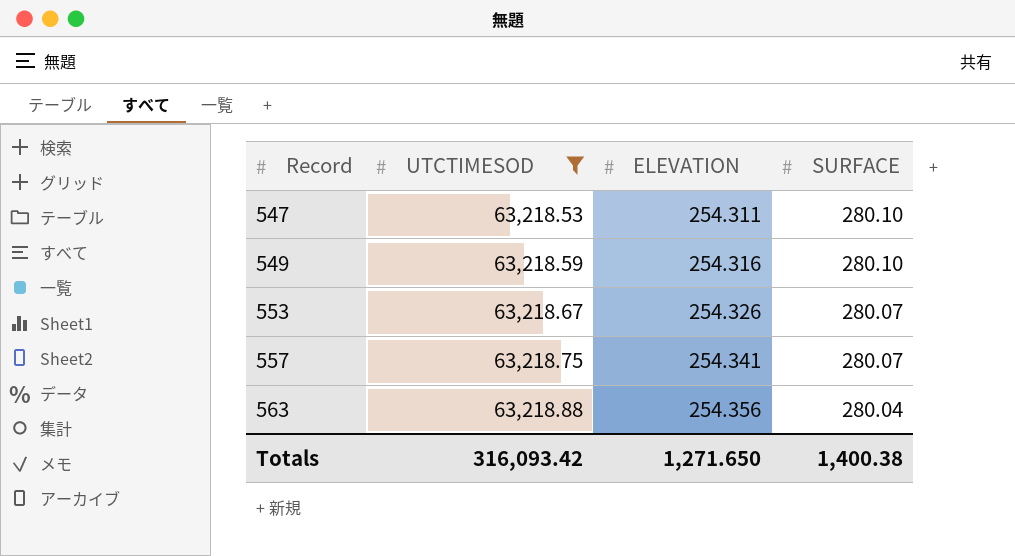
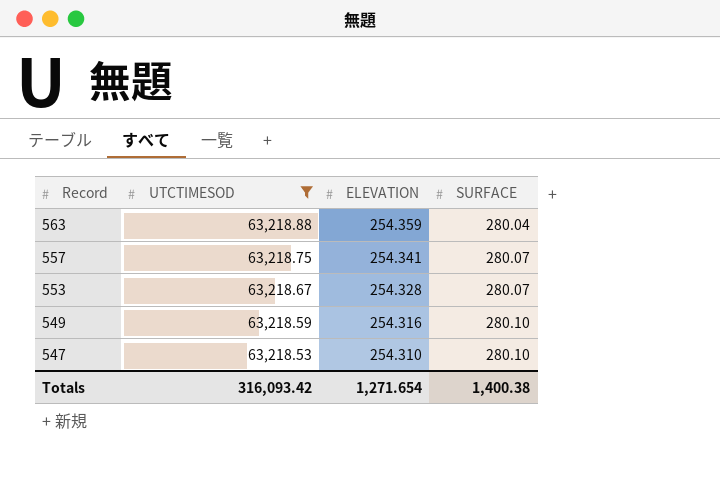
row order: Record ascending -> Record descending
563 | ELEVATION: 254.356 -> 254.359
553 | ELEVATION: 254.326 -> 254.328
547 | ELEVATION: 254.311 -> 254.310
Totals | ELEVATION: 1,271.650 -> 1,271.654

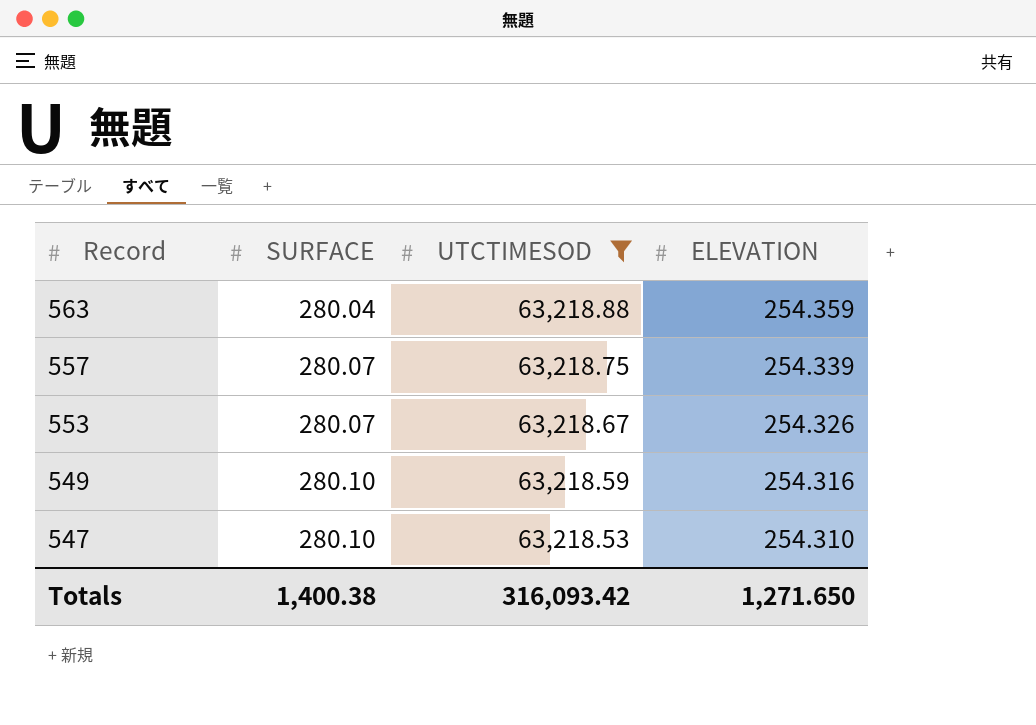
column SURFACE | position: 4 -> 2
557 | ELEVATION: 254.341 -> 254.339
553 | ELEVATION: 254.328 -> 254.326
Totals | ELEVATION: 1,271.654 -> 1,271.650

